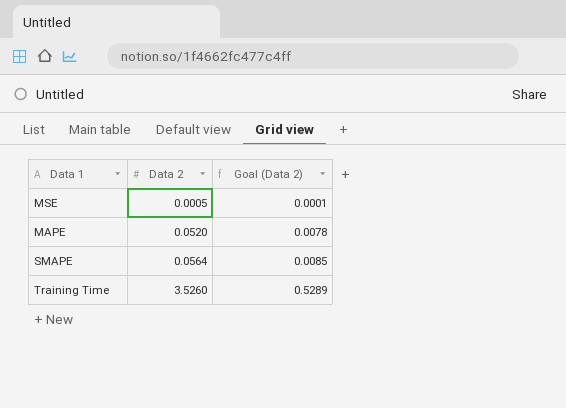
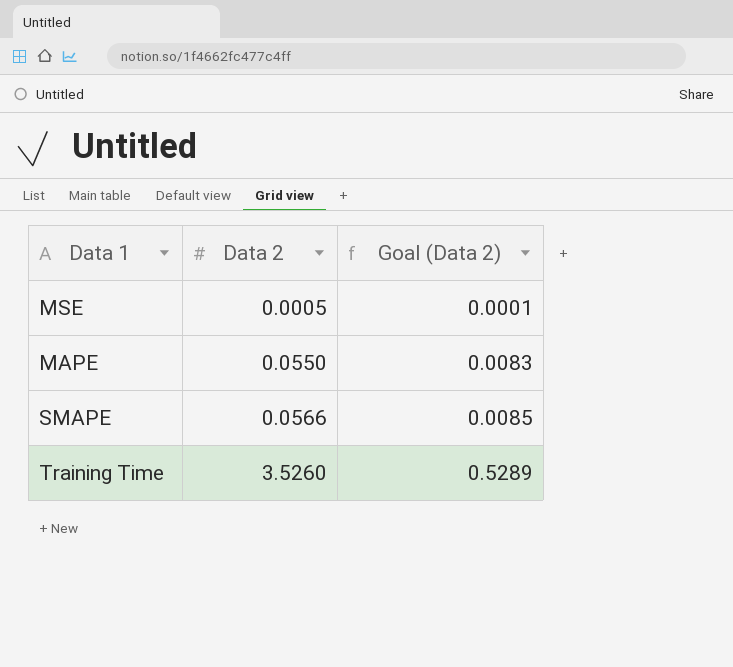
MAPE | Data 2: 0.0520 -> 0.0550
MAPE | Goal (Data 2): 0.0078 -> 0.0083
SMAPE | Data 2: 0.0564 -> 0.0566

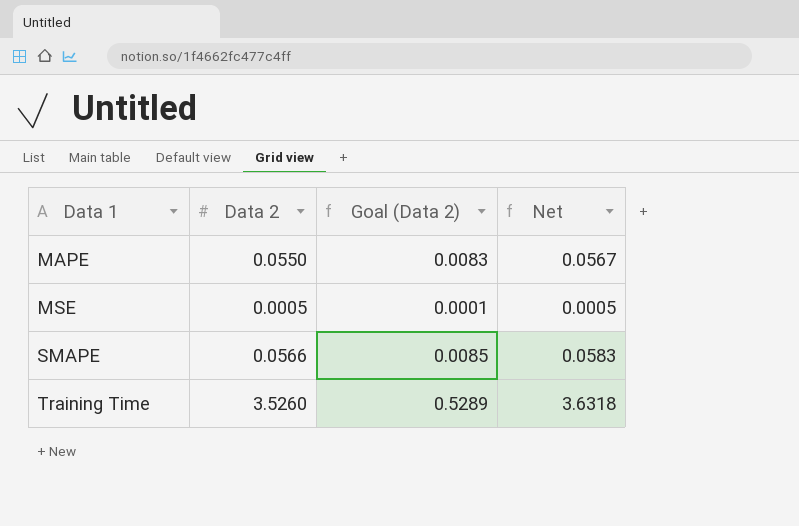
row order: Data 2 ascending -> Data 1 ascending
column Net | formula: none -> [Data 2] * 1.03

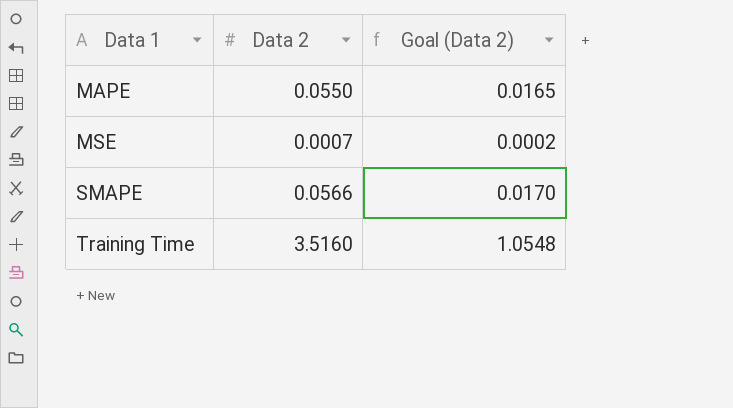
column Net | formula: [Data 2] * 1.03 -> none
column Goal (Data 2) | formula: [Data 2] * 0.15 -> [Data 2] * 0.3
MSE | Data 2: 0.0005 -> 0.0007
Training Time | Data 2: 3.5260 -> 3.5160

